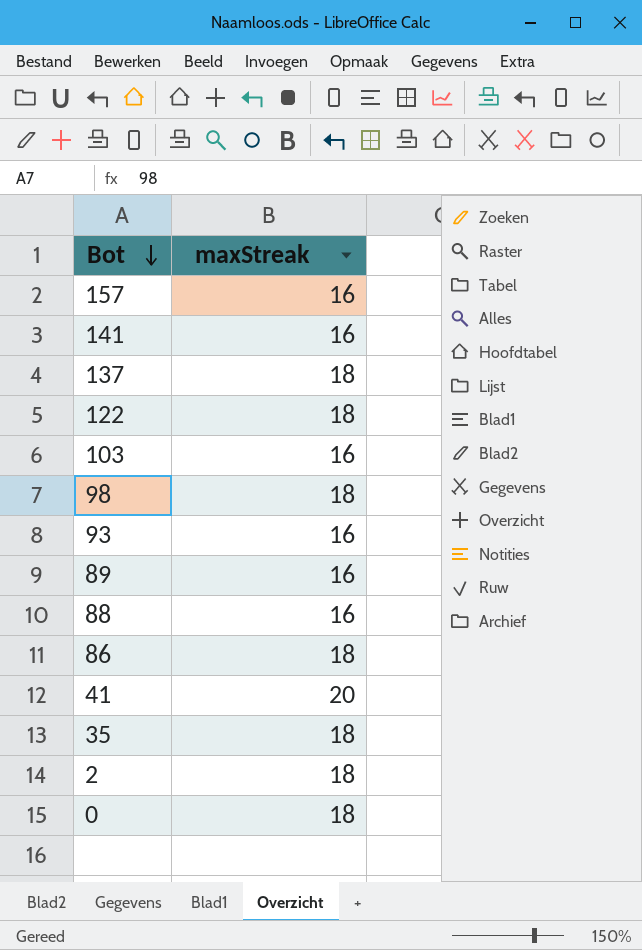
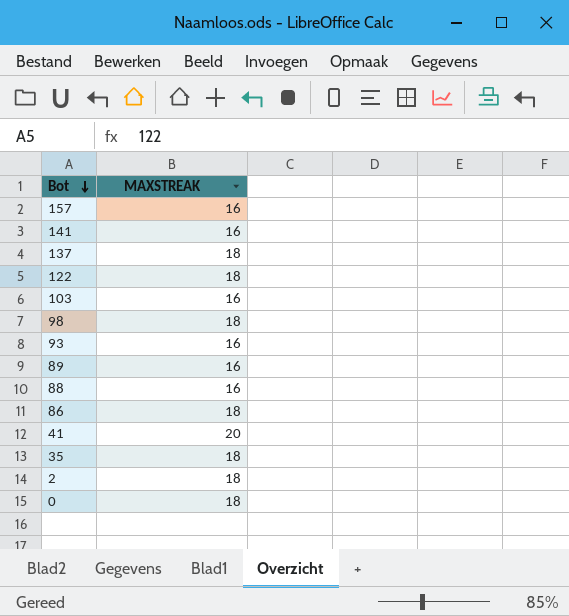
column name: maxStreak -> MAXSTREAK

